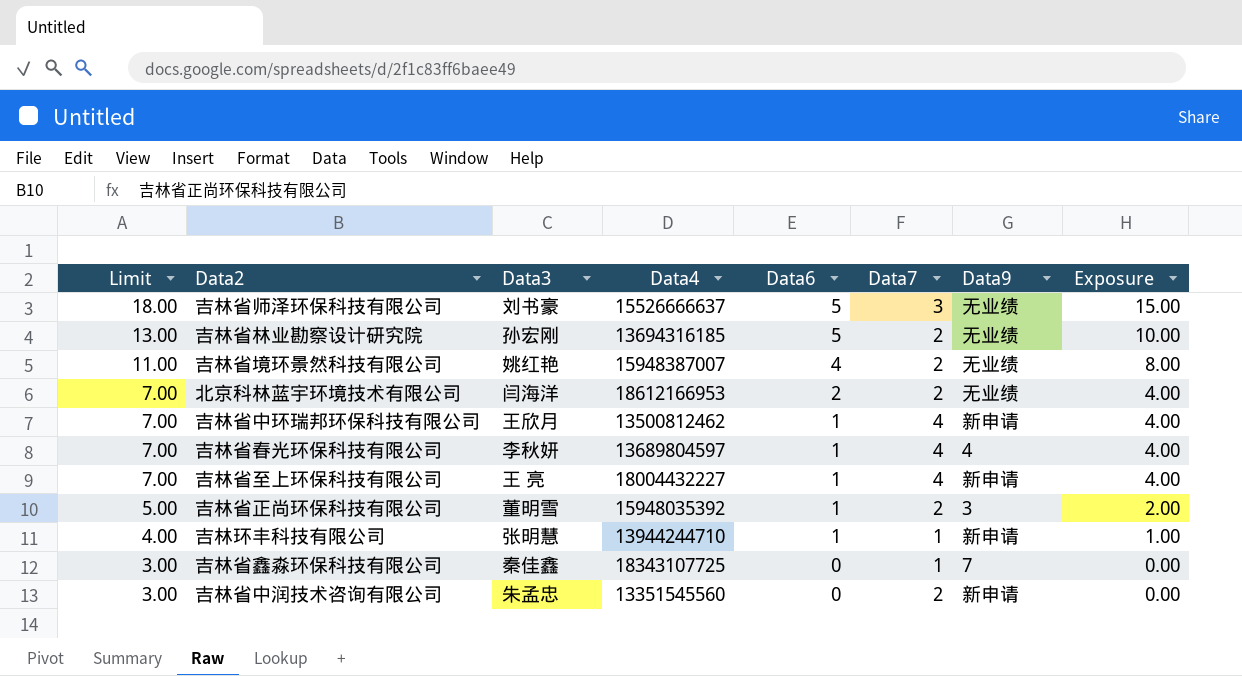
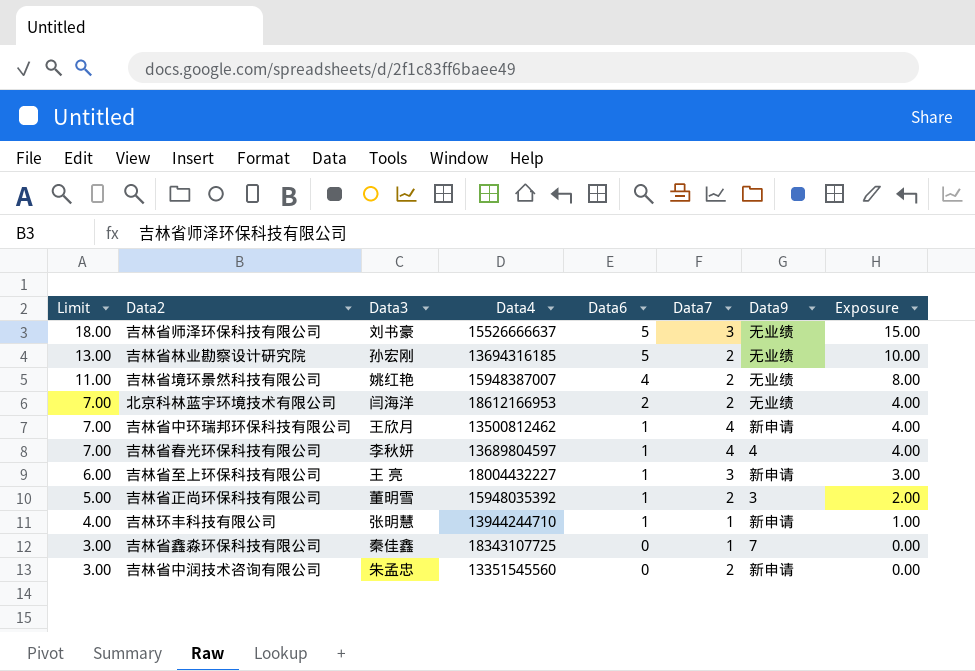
吉林省至上环保科技有限公司 | Limit: 7.00 -> 6.00
吉林省至上环保科技有限公司 | Data7: 4 -> 3
吉林省至上环保科技有限公司 | Exposure: 4.00 -> 3.00

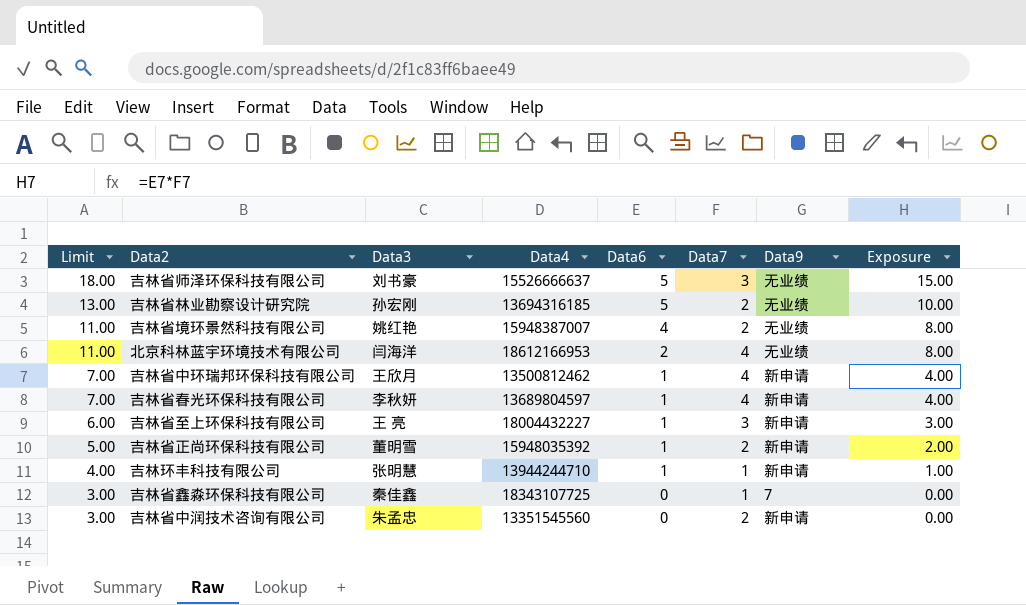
北京科林蓝宇环境技术有限公司 | Limit: 7.00 -> 11.00
北京科林蓝宇环境技术有限公司 | Data7: 2 -> 4
北京科林蓝宇环境技术有限公司 | Exposure: 4.00 -> 8.00
吉林省春光环保科技有限公司 | Data9: 4 -> 新申请
吉林省正尚环保科技有限公司 | Data9: 3 -> 新申请

